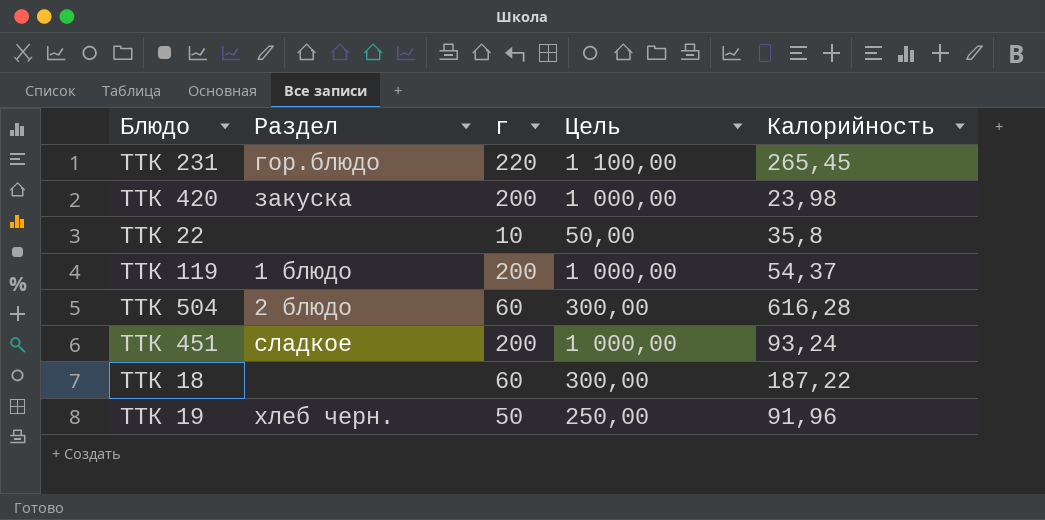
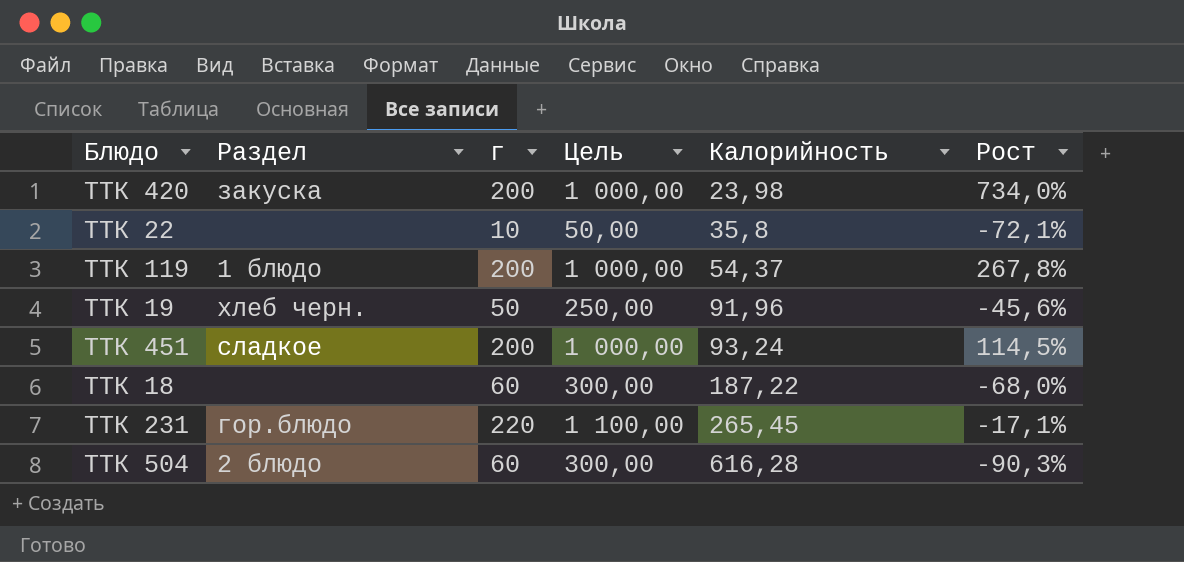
row order: none -> Калорийность ascending
column Рост | formula: none -> ([г] - [Калорийность]) / [Калорийность]

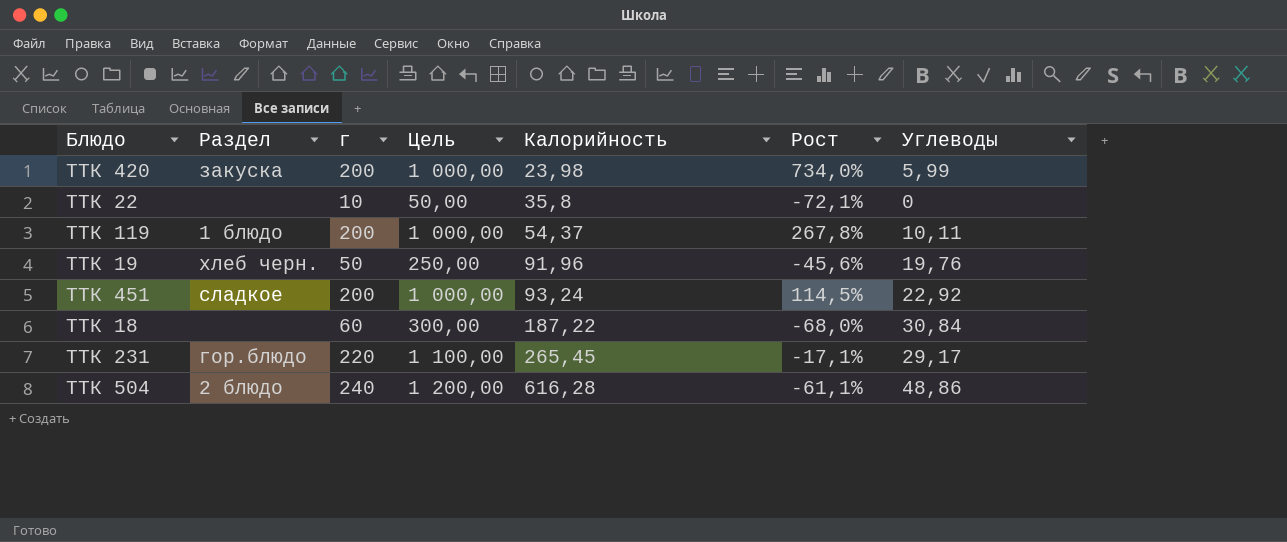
column Углеводы | position: none -> 7
ТТК 504 | г: 60 -> 240
ТТК 504 | Цель: 300,00 -> 1 200,00
ТТК 504 | Рост: -90,3% -> -61,1%

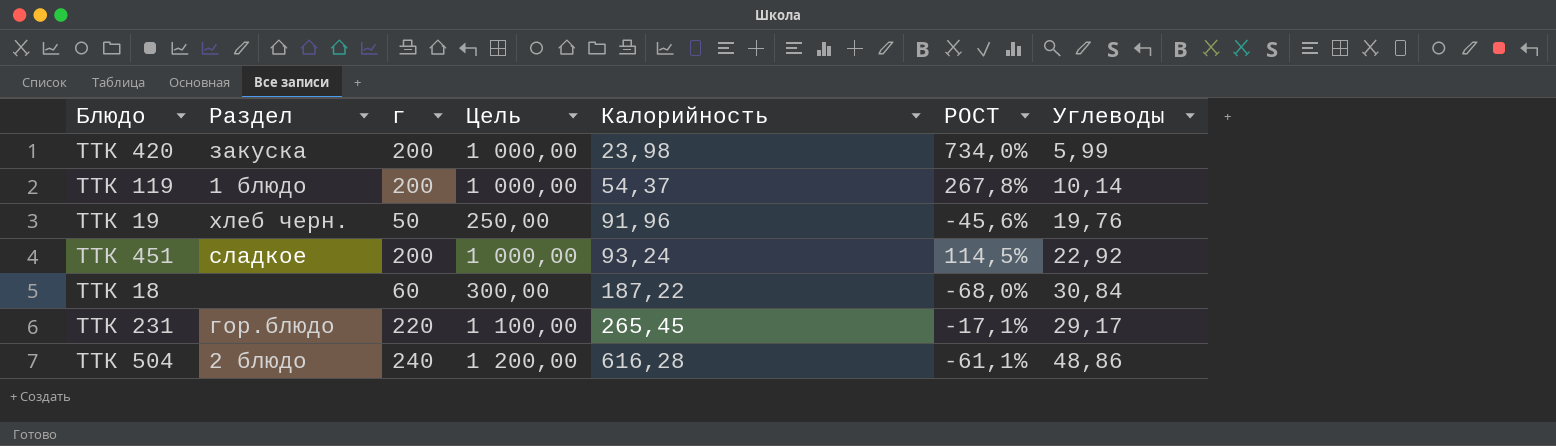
column name: Рост -> РОСТ
row ТТК 22: none | 10 | 50,00 | 35,8 | -72,1% | 0 -> none
ТТК 119 | Углеводы: 10,11 -> 10,14

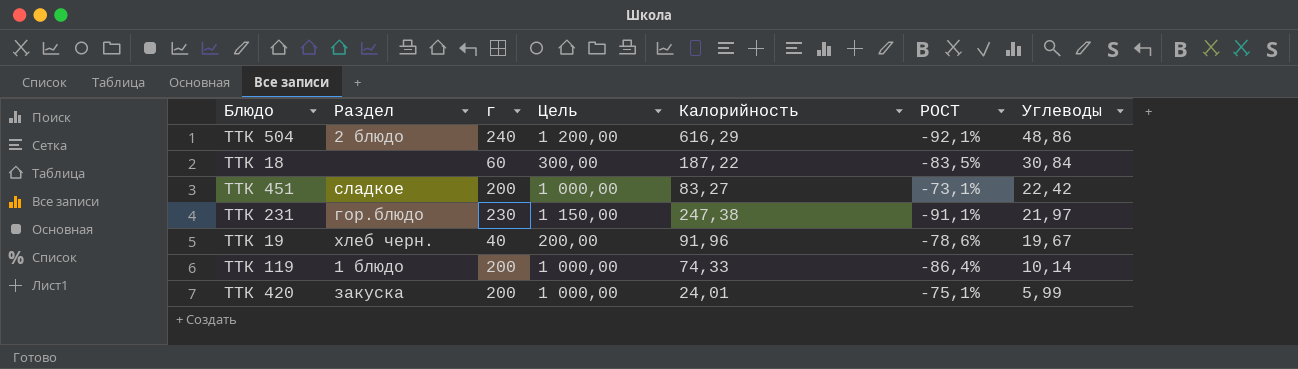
row order: Калорийность ascending -> Углеводы descending
column РОСТ | formula: ([г] - [Калорийность]) / [Калорийность] -> ([Углеводы] - [Калорийность]) / [Калорийность]
ТТК 504 | Калорийность: 616,28 -> 616,29
ТТК 451 | Калорийность: 93,24 -> 83,27
ТТК 451 | Углеводы: 22,92 -> 22,42
ТТК 231 | г: 220 -> 230
ТТК 231 | Цель: 1 100,00 -> 1 150,00
ТТК 231 | Калорийность: 265,45 -> 247,38
ТТК 231 | Углеводы: 29,17 -> 21,97
ТТК 19 | г: 50 -> 40
ТТК 19 | Цель: 250,00 -> 200,00
ТТК 19 | Углеводы: 19,76 -> 19,67
ТТК 119 | Калорийность: 54,37 -> 74,33
ТТК 420 | Калорийность: 23,98 -> 24,01

